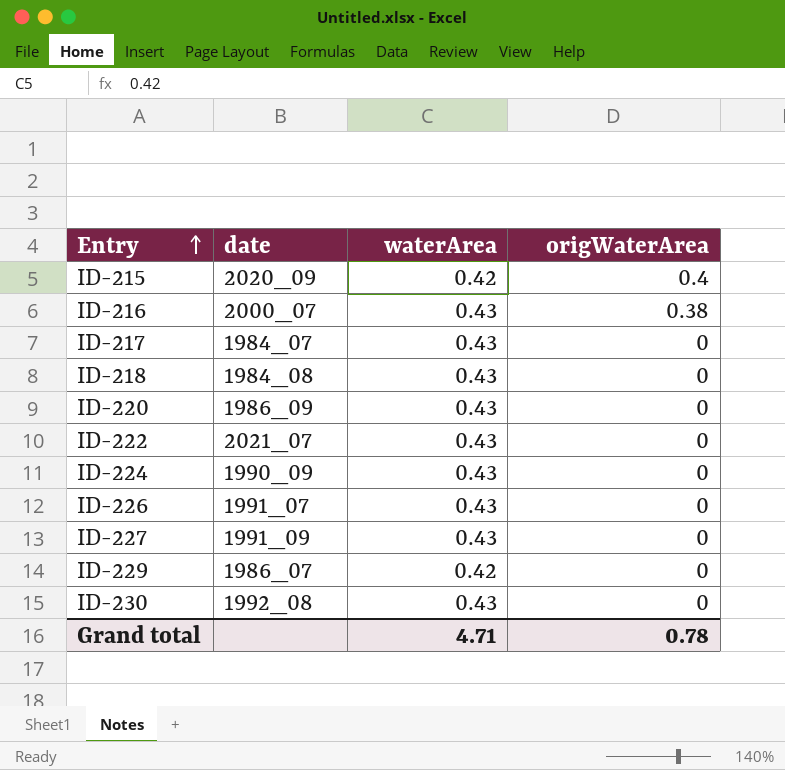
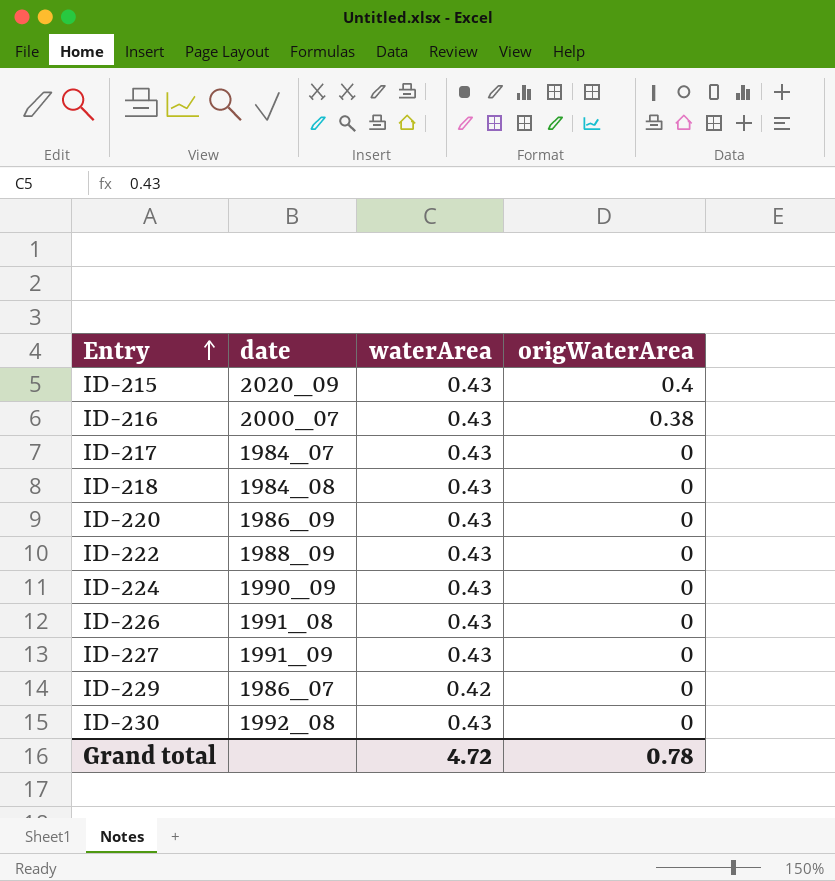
ID-215 | waterArea: 0.42 -> 0.43
ID-222 | date: 2021_07 -> 1988_09
ID-226 | date: 1991_07 -> 1991_08
Grand total | waterArea: 4.71 -> 4.72

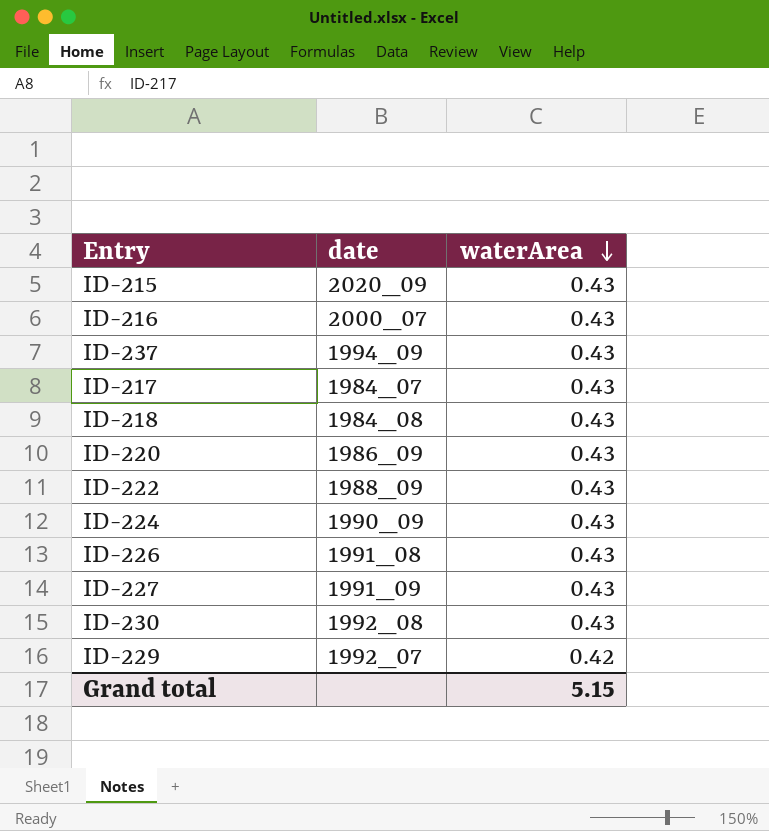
row order: Entry ascending -> waterArea descending
column origWaterArea | position: 4 -> none
row ID-237: none -> 1994_09 | 0.43
ID-229 | date: 1986_07 -> 1992_07
Grand total | waterArea: 4.72 -> 5.15

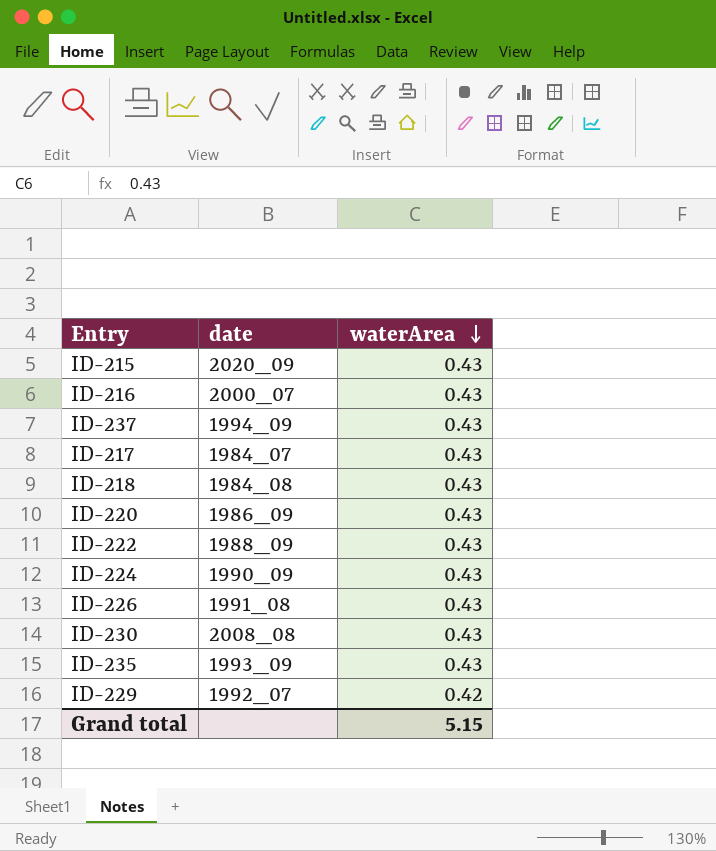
row ID-227: 1991_09 | 0.43 -> none
ID-230 | date: 1992_08 -> 2008_08
row ID-235: none -> 1993_09 | 0.43

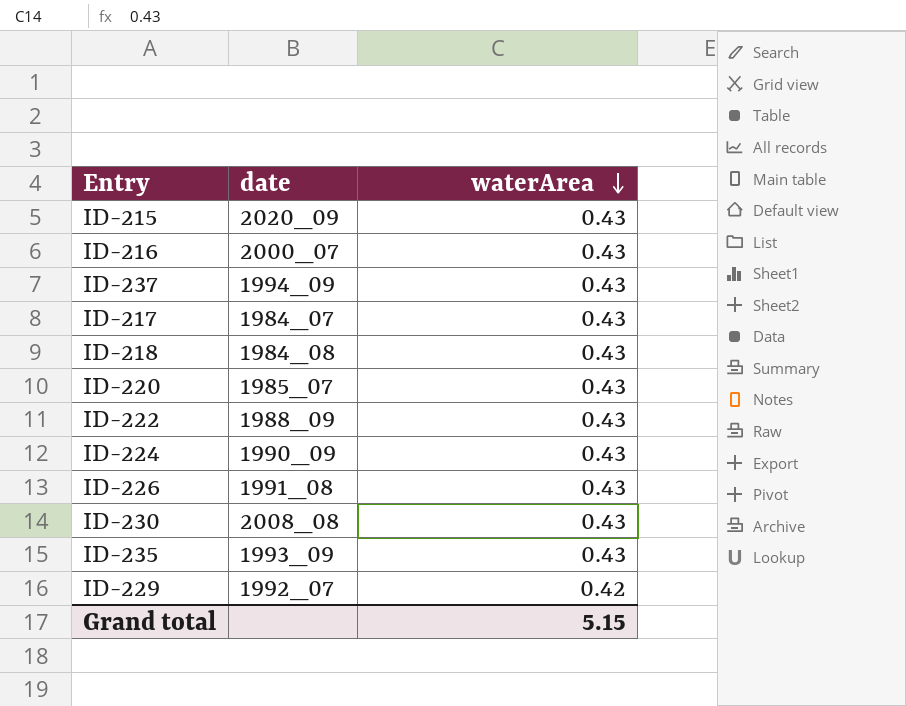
ID-220 | date: 1986_09 -> 1985_07

